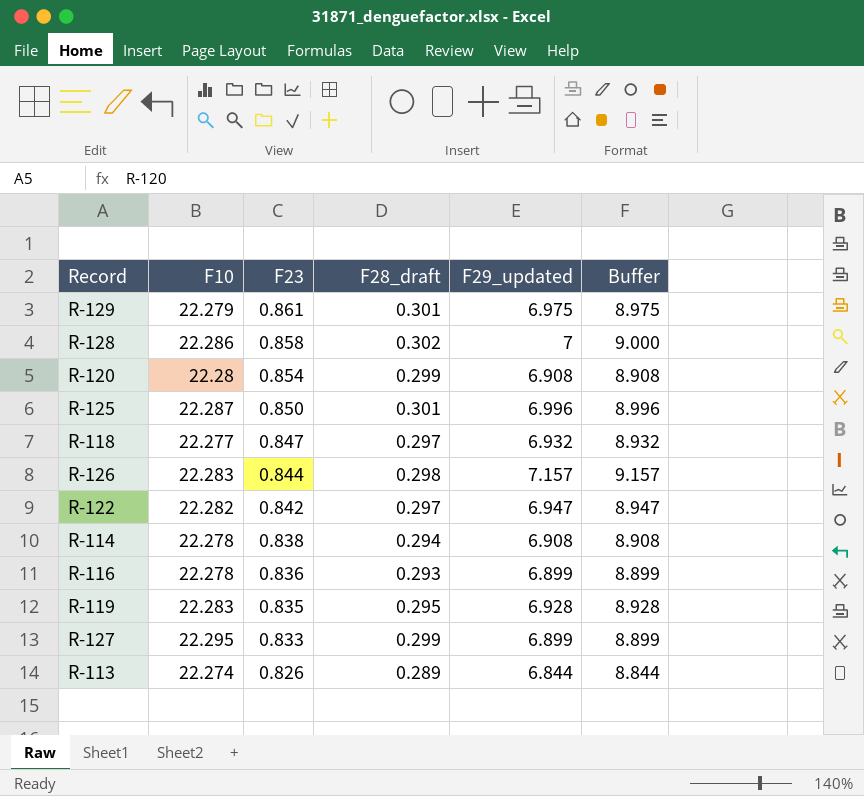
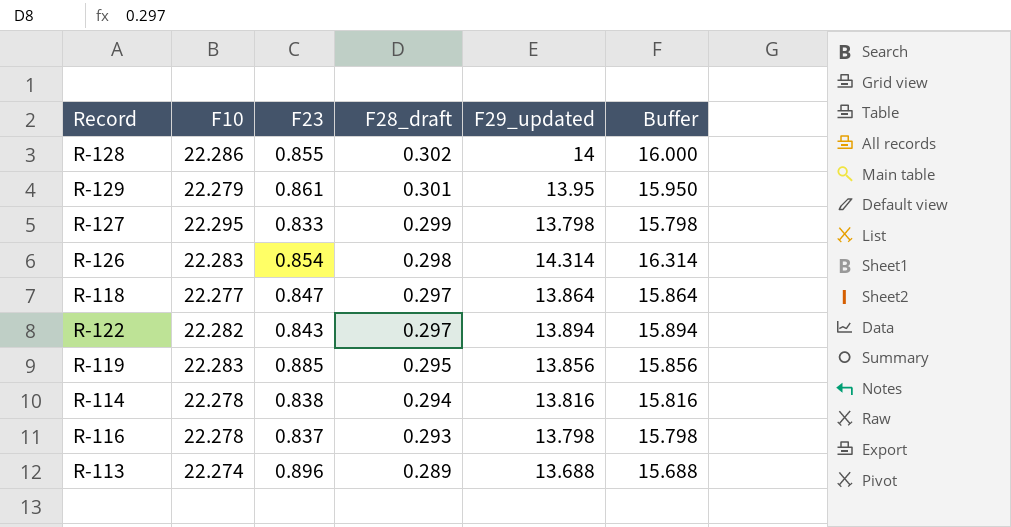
row order: F23 descending -> F28_draft descending
row R-120: 22.28 | 0.854 | 0.299 | 6.908 | 8.908 -> none
row R-125: 22.287 | 0.850 | 0.301 | 6.996 | 8.996 -> none
R-128 | F23: 0.858 -> 0.855
R-128 | F29_updated: 7 -> 14
R-128 | Buffer: 9.000 -> 16.000
R-129 | F29_updated: 6.975 -> 13.95
R-129 | Buffer: 8.975 -> 15.950
R-127 | F29_updated: 6.899 -> 13.798
R-127 | Buffer: 8.899 -> 15.798
R-126 | F23: 0.844 -> 0.854
R-126 | F29_updated: 7.157 -> 14.314
R-126 | Buffer: 9.157 -> 16.314
R-118 | F29_updated: 6.932 -> 13.864
R-118 | Buffer: 8.932 -> 15.864
R-122 | F23: 0.842 -> 0.843
R-122 | F29_updated: 6.947 -> 13.894
R-122 | Buffer: 8.947 -> 15.894
R-119 | F23: 0.835 -> 0.885
R-119 | F29_updated: 6.928 -> 13.856
R-119 | Buffer: 8.928 -> 15.856
R-114 | F29_updated: 6.908 -> 13.816
R-114 | Buffer: 8.908 -> 15.816
R-116 | F23: 0.836 -> 0.837
R-116 | F29_updated: 6.899 -> 13.798
R-116 | Buffer: 8.899 -> 15.798
R-113 | F23: 0.826 -> 0.896
R-113 | F29_updated: 6.844 -> 13.688
R-113 | Buffer: 8.844 -> 15.688

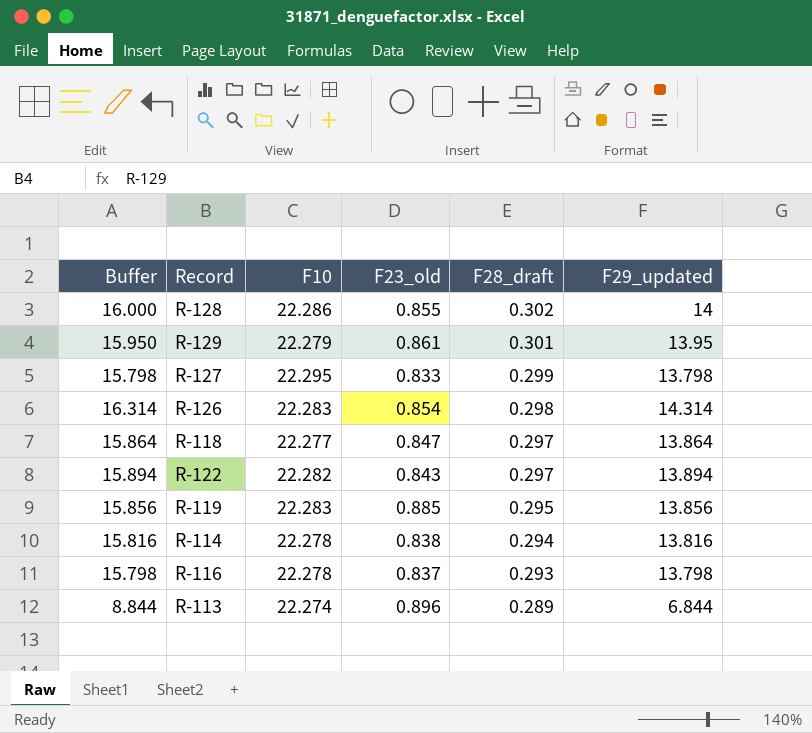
column Buffer | position: 6 -> 1
column name: F23 -> F23_old
R-113 | Buffer: 15.688 -> 8.844
R-113 | F29_updated: 13.688 -> 6.844

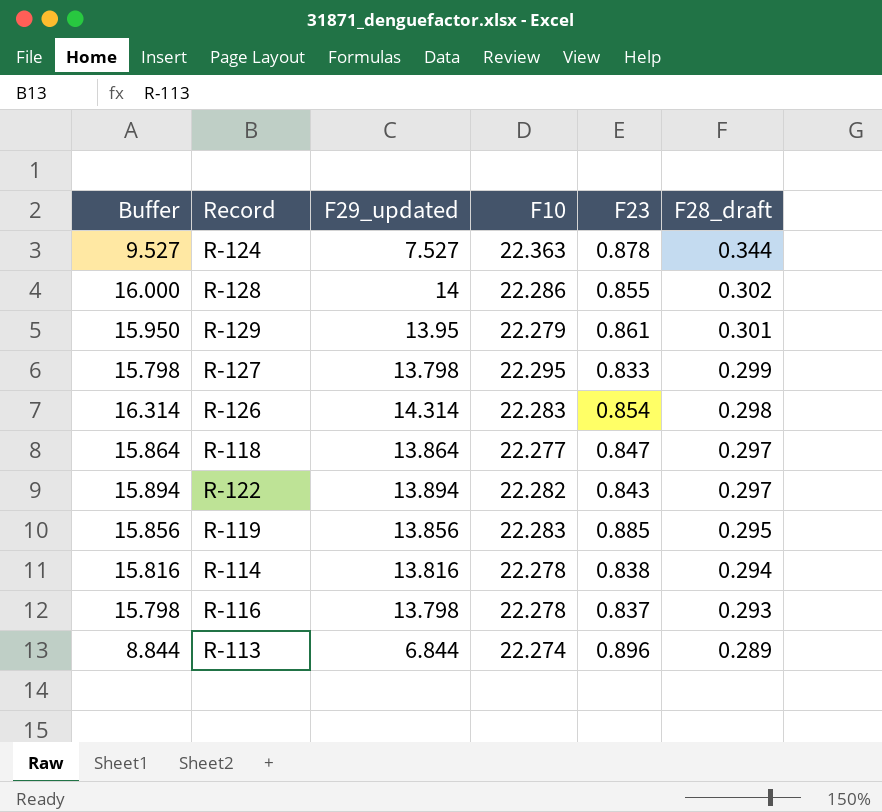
column F29_updated | position: 6 -> 3
column name: F23_old -> F23
row R-124: none -> 9.527 | 7.527 | 22.363 | 0.878 | 0.344

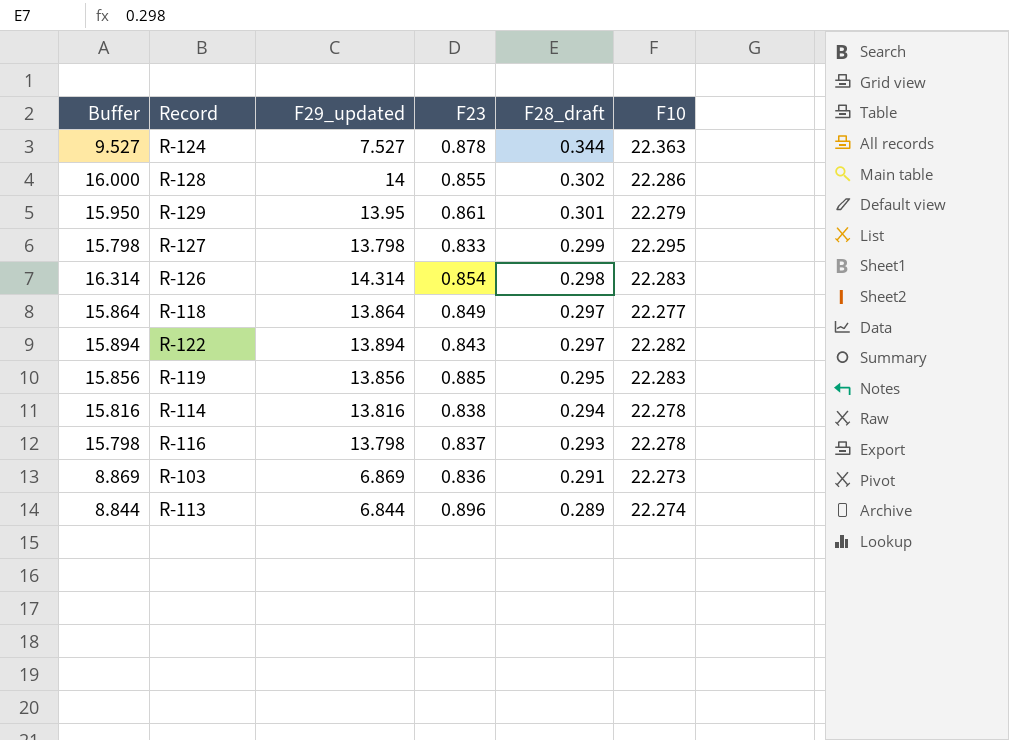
column F10 | position: 4 -> 6
R-118 | F23: 0.847 -> 0.849
row R-103: none -> 8.869 | 6.869 | 0.836 | 0.291 | 22.273

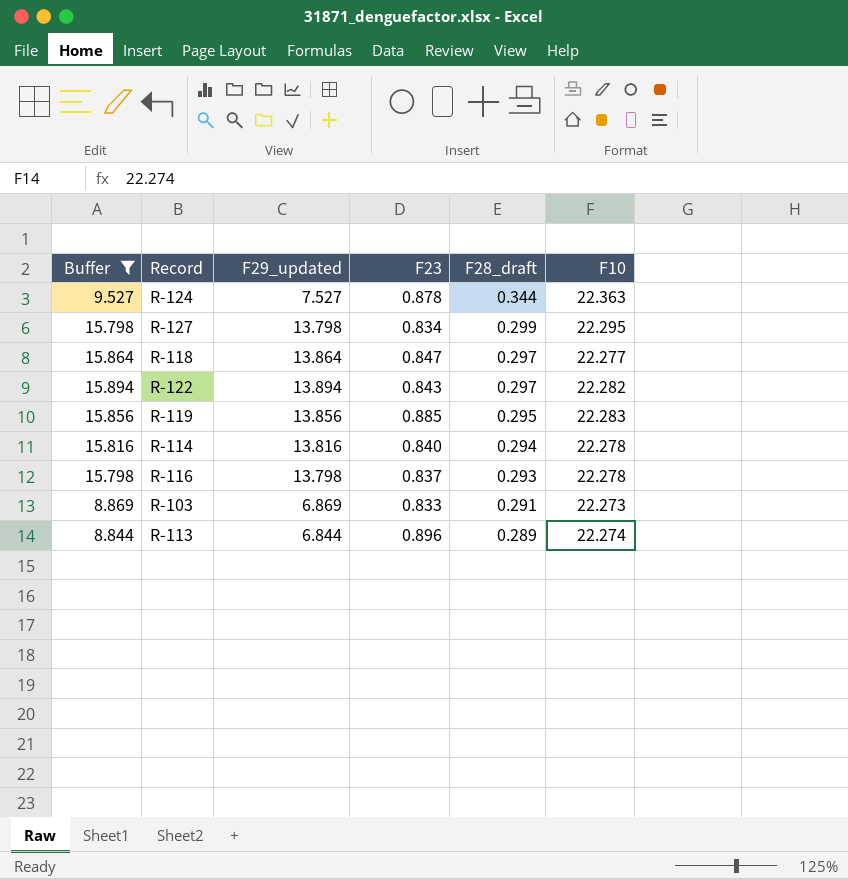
filter: none -> Buffer <= 15.894
R-127 | F23: 0.833 -> 0.834
R-118 | F23: 0.849 -> 0.847
R-114 | F23: 0.838 -> 0.840
R-103 | F23: 0.836 -> 0.833

